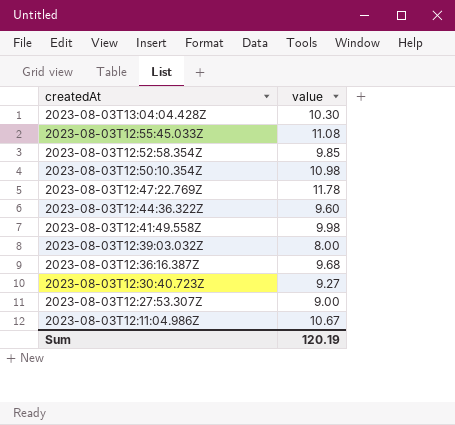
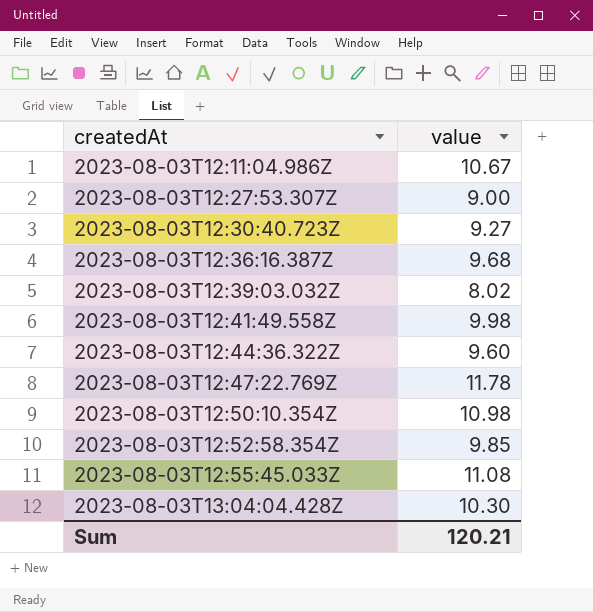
row order: createdAt descending -> createdAt ascending
2023-08-03T12:39:03.032Z | value: 8.00 -> 8.02
Sum | value: 120.19 -> 120.21

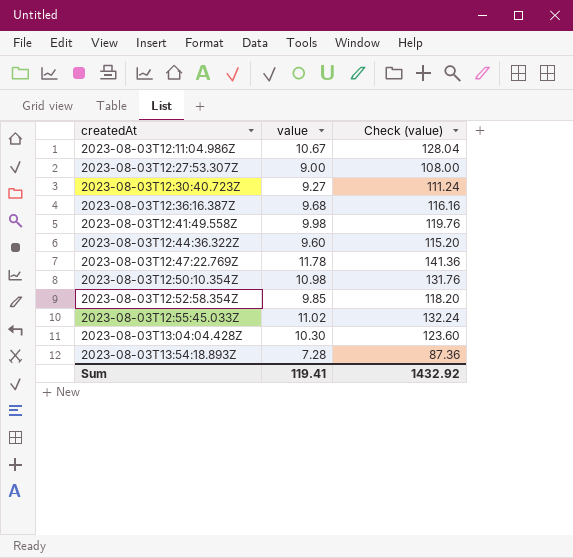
column Check (value) | formula: none -> [value] * 12
row 2023-08-03T12:39:03.032Z: 8.02 -> none
2023-08-03T12:55:45.033Z | value: 11.08 -> 11.02
row 2023-08-03T13:54:18.893Z: none -> 7.28 | 87.36
Sum | value: 120.21 -> 119.41

